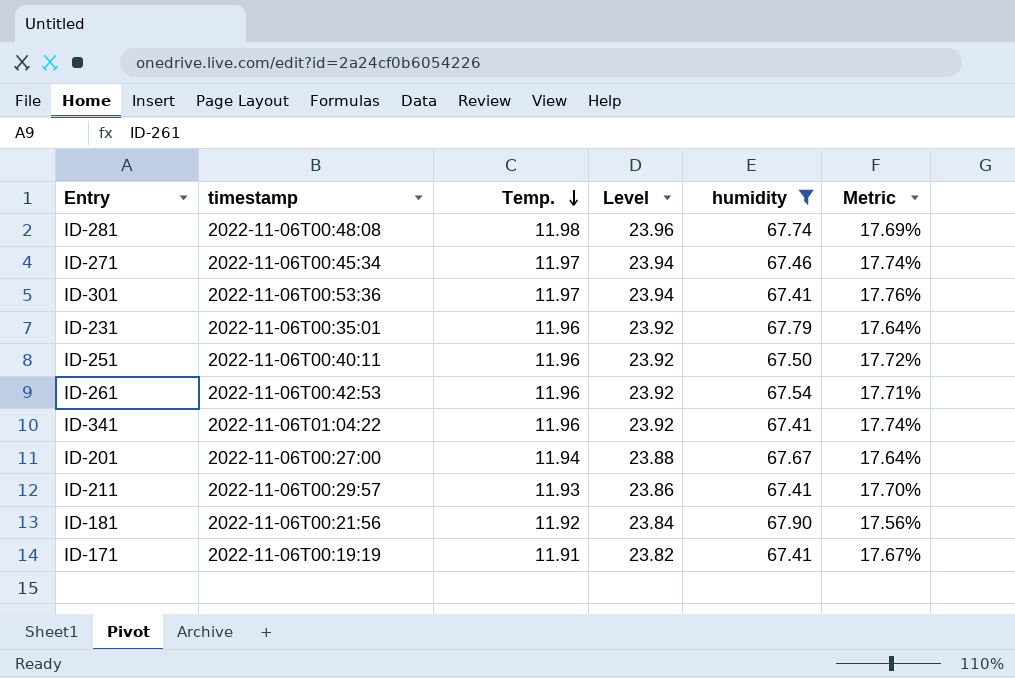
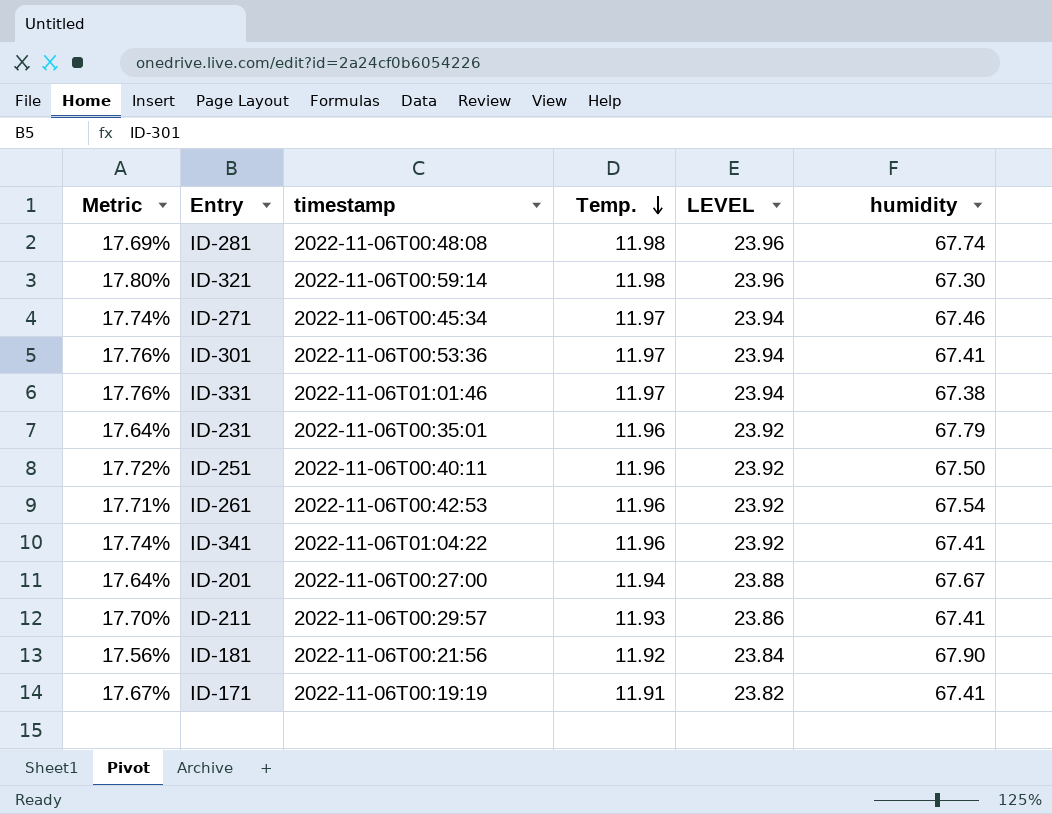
filter: humidity >= 67.41 -> none
column Metric | position: 6 -> 1
column name: Level -> LEVEL

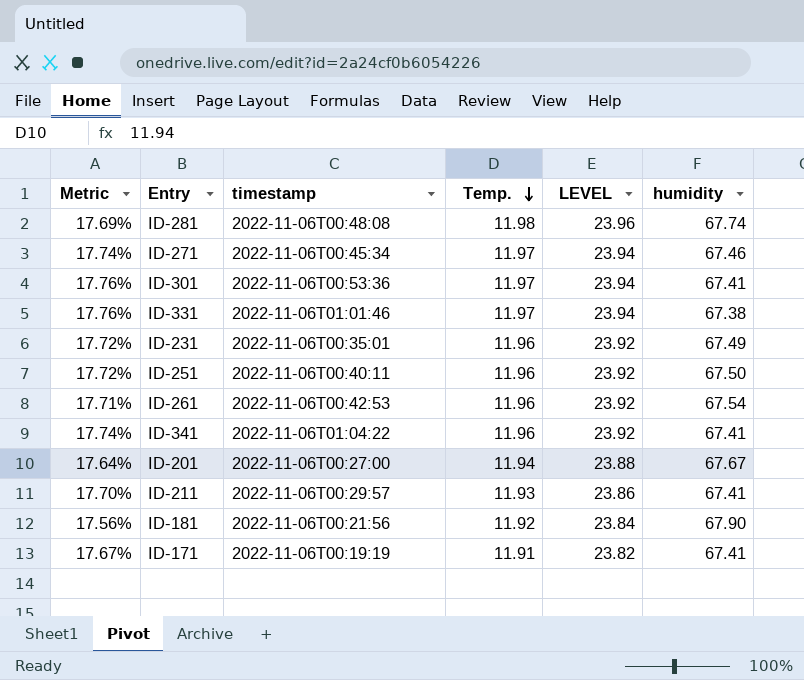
row ID-321: 17.80% | 2022-11-06T00:59:14 | 11.98 | 23.96 | 67.30 -> none
ID-231 | Metric: 17.64% -> 17.72%
ID-231 | humidity: 67.79 -> 67.49

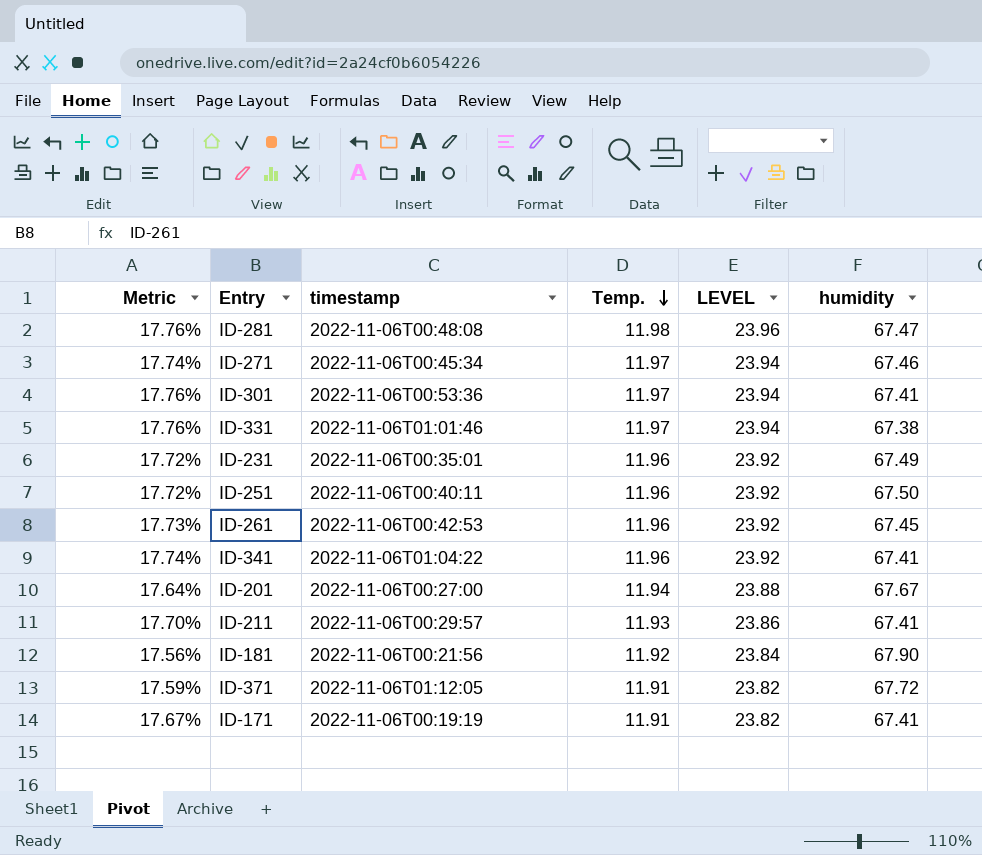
ID-281 | Metric: 17.69% -> 17.76%
ID-281 | humidity: 67.74 -> 67.47
ID-261 | Metric: 17.71% -> 17.73%
ID-261 | humidity: 67.54 -> 67.45
row ID-371: none -> 17.59% | 2022-11-06T01:12:05 | 11.91 | 23.82 | 67.72

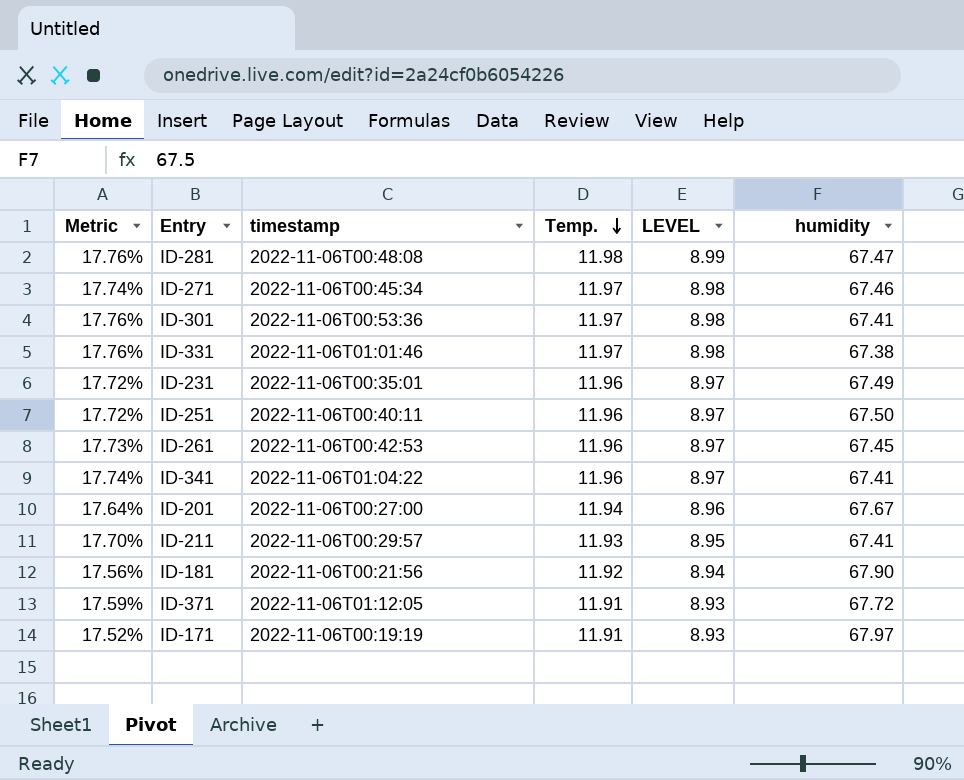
column LEVEL | formula: [Temp.] * 2 -> [Temp.] * 0.75
ID-171 | Metric: 17.67% -> 17.52%
ID-171 | humidity: 67.41 -> 67.97

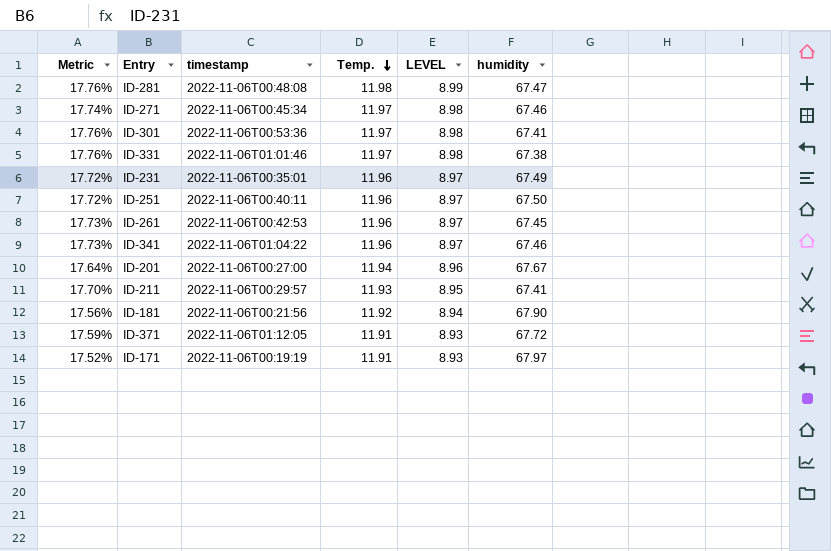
ID-341 | Metric: 17.74% -> 17.73%
ID-341 | humidity: 67.41 -> 67.46

